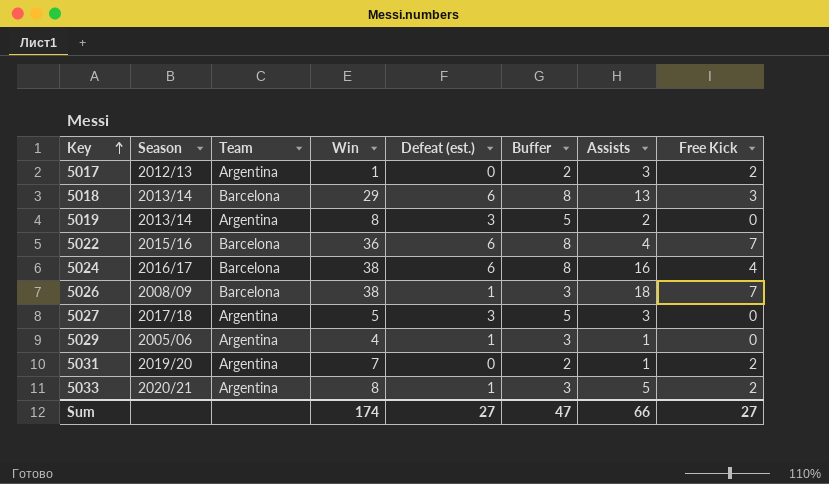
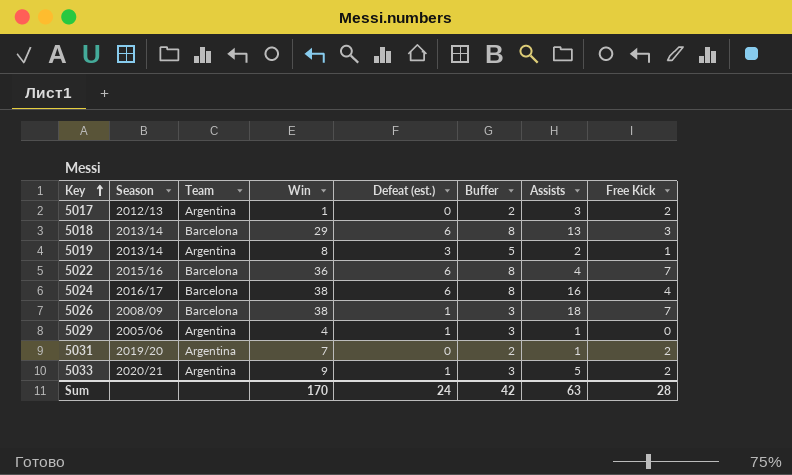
row 5027: 2017/18 | Argentina | 5 | 3 | 5 | 3 | 0 -> none
5019 | Free Kick: 0 -> 1
5033 | Win: 8 -> 9
Sum | Win: 174 -> 170
Sum | Defeat (est.): 27 -> 24
Sum | Buffer: 47 -> 42
Sum | Assists: 66 -> 63
Sum | Free Kick: 27 -> 28

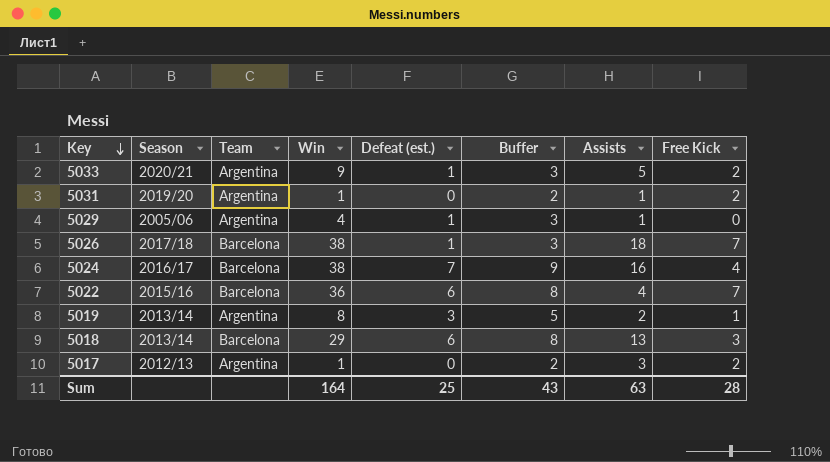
row order: Key ascending -> Key descending
5031 | Win: 7 -> 1
5026 | Season: 2008/09 -> 2017/18
5024 | Defeat (est.): 6 -> 7
5024 | Buffer: 8 -> 9
Sum | Win: 170 -> 164
Sum | Defeat (est.): 24 -> 25
Sum | Buffer: 42 -> 43

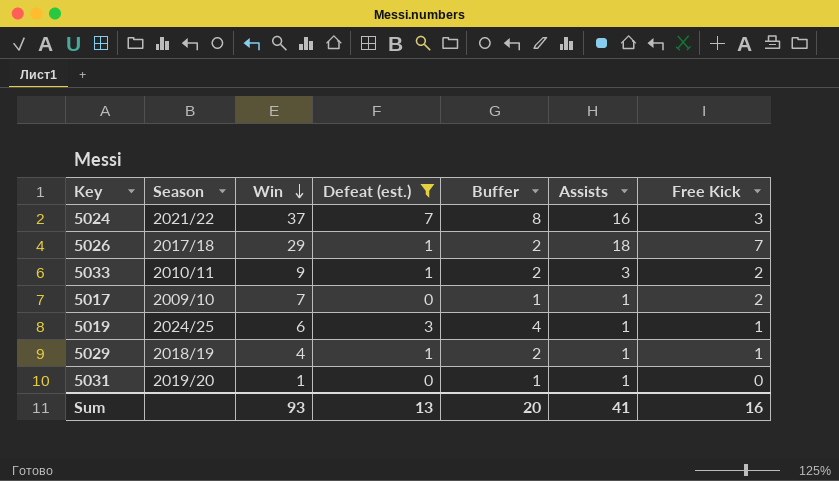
filter: none -> Defeat (est.) != 6
row order: Key descending -> Win descending
column Team | position: 3 -> none
column Buffer | formula: [Defeat (est.)] + 2 -> [Defeat (est.)] + 1
5024 | Season: 2016/17 -> 2021/22
5024 | Win: 38 -> 37
5024 | Free Kick: 4 -> 3
5026 | Win: 38 -> 29
5033 | Season: 2020/21 -> 2010/11
5033 | Assists: 5 -> 3
5017 | Season: 2012/13 -> 2009/10
5017 | Win: 1 -> 7
5017 | Assists: 3 -> 1
5019 | Season: 2013/14 -> 2024/25
5019 | Win: 8 -> 6
5019 | Assists: 2 -> 1
5029 | Season: 2005/06 -> 2018/19
5029 | Free Kick: 0 -> 1
5031 | Free Kick: 2 -> 0
Sum | Win: 164 -> 93
Sum | Defeat (est.): 25 -> 13
Sum | Buffer: 43 -> 20
Sum | Assists: 63 -> 41
Sum | Free Kick: 28 -> 16

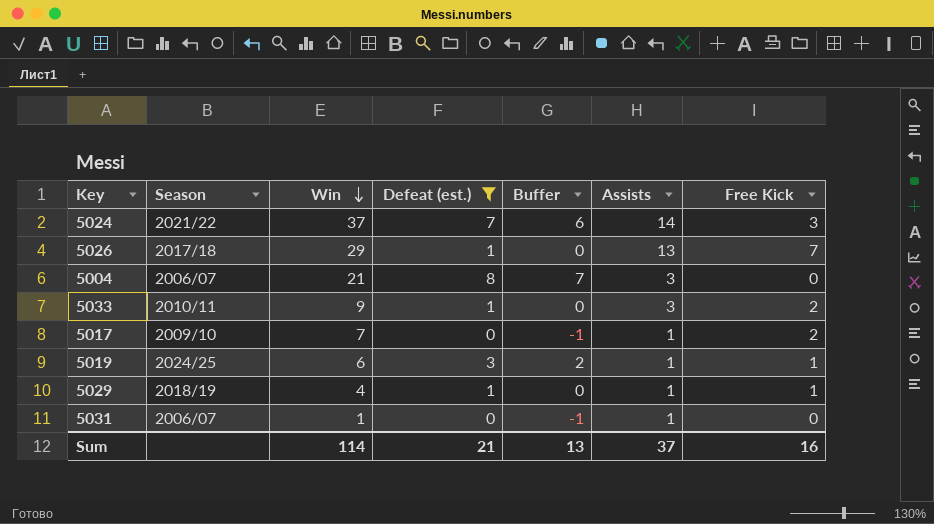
column Buffer | formula: [Defeat (est.)] + 1 -> [Defeat (est.)] - 1
5024 | Assists: 16 -> 14
5026 | Assists: 18 -> 13
row 5004: none -> 2006/07 | 21 | 8 | 7 | 3 | 0
5031 | Season: 2019/20 -> 2006/07
Sum | Win: 93 -> 114
Sum | Defeat (est.): 13 -> 21
Sum | Buffer: 20 -> 13
Sum | Assists: 41 -> 37

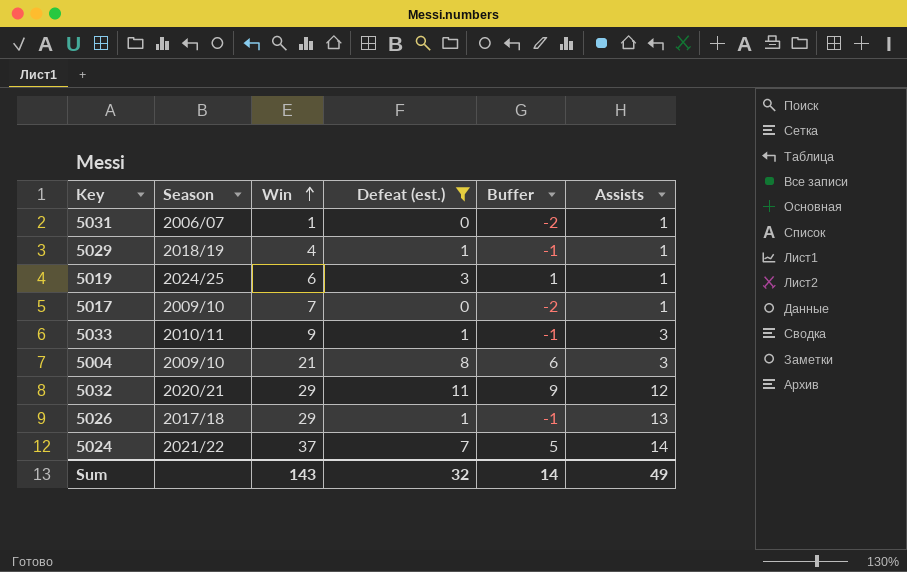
row order: Win descending -> Win ascending
column Free Kick | position: 7 -> none
column Buffer | formula: [Defeat (est.)] - 1 -> [Defeat (est.)] - 2
5004 | Season: 2006/07 -> 2009/10
row 5032: none -> 2020/21 | 29 | 11 | 9 | 12
Sum | Win: 114 -> 143
Sum | Defeat (est.): 21 -> 32
Sum | Buffer: 13 -> 14
Sum | Assists: 37 -> 49

